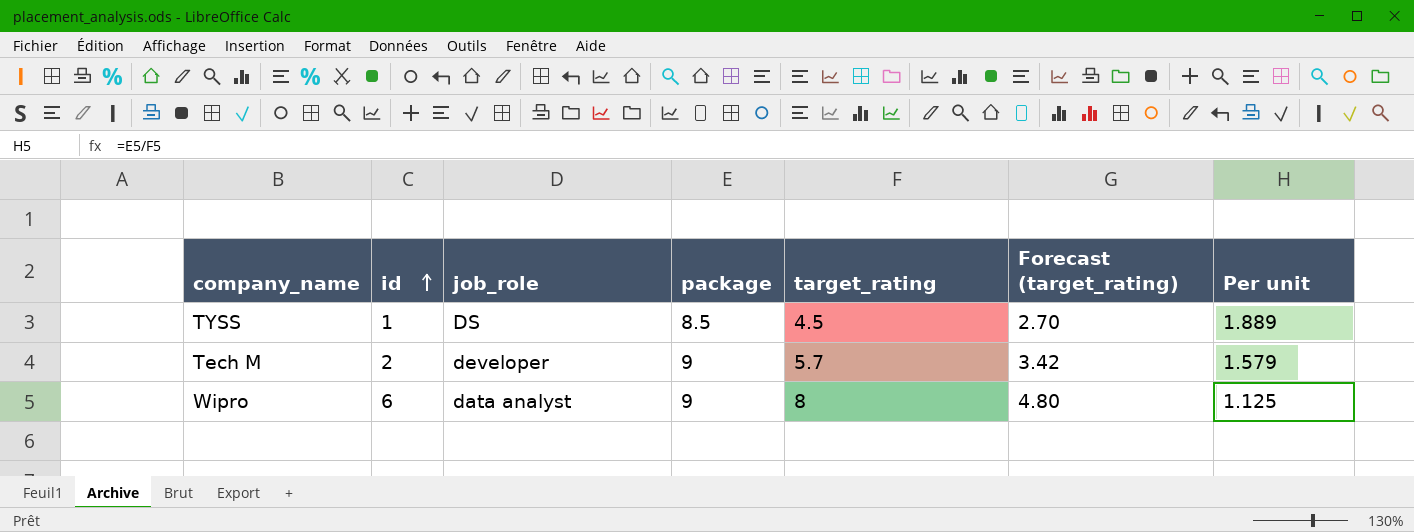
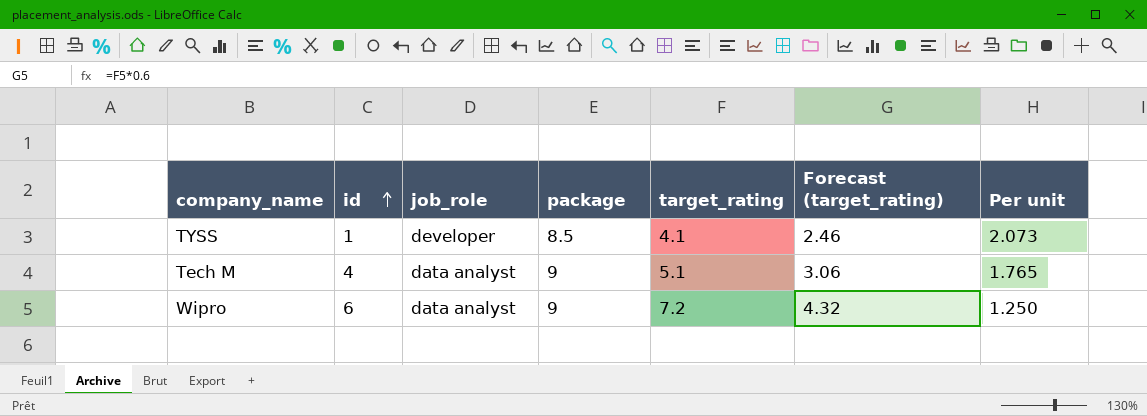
TYSS | job_role: DS -> developer
TYSS | target_rating: 4.5 -> 4.1
TYSS | Forecast (target_rating): 2.70 -> 2.46
TYSS | Per unit: 1.889 -> 2.073
Tech M | id: 2 -> 4
Tech M | job_role: developer -> data analyst
Tech M | target_rating: 5.7 -> 5.1
Tech M | Forecast (target_rating): 3.42 -> 3.06
Tech M | Per unit: 1.579 -> 1.765
Wipro | target_rating: 8 -> 7.2
Wipro | Forecast (target_rating): 4.80 -> 4.32
Wipro | Per unit: 1.125 -> 1.250

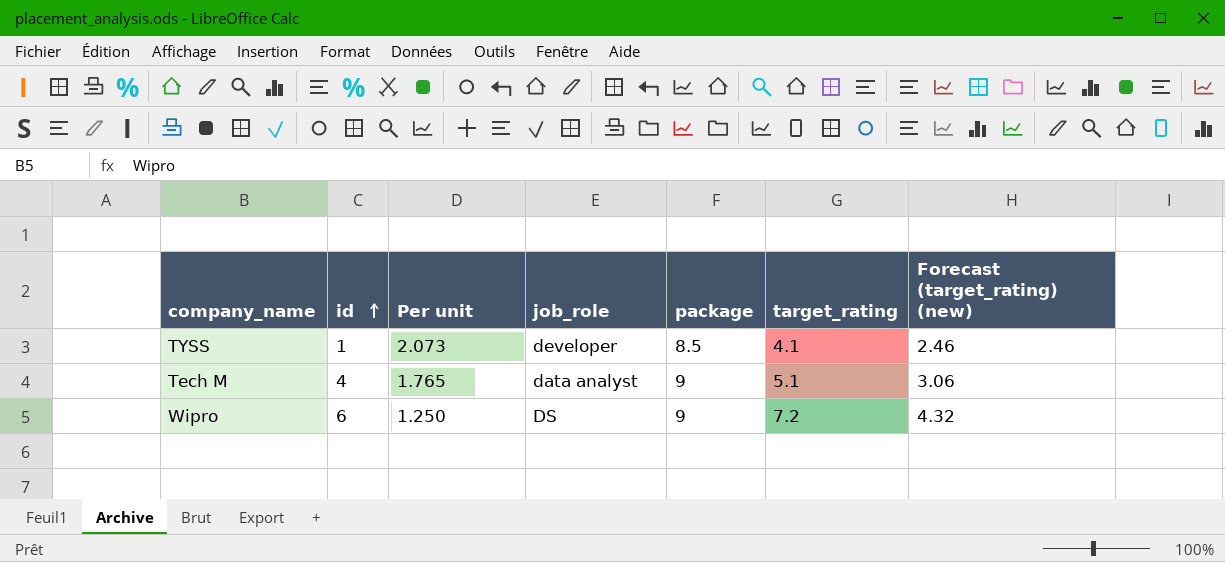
column Per unit | position: 7 -> 3
column name: Forecast (target_rating) -> Forecast (target_rating) (new)
Wipro | job_role: data analyst -> DS

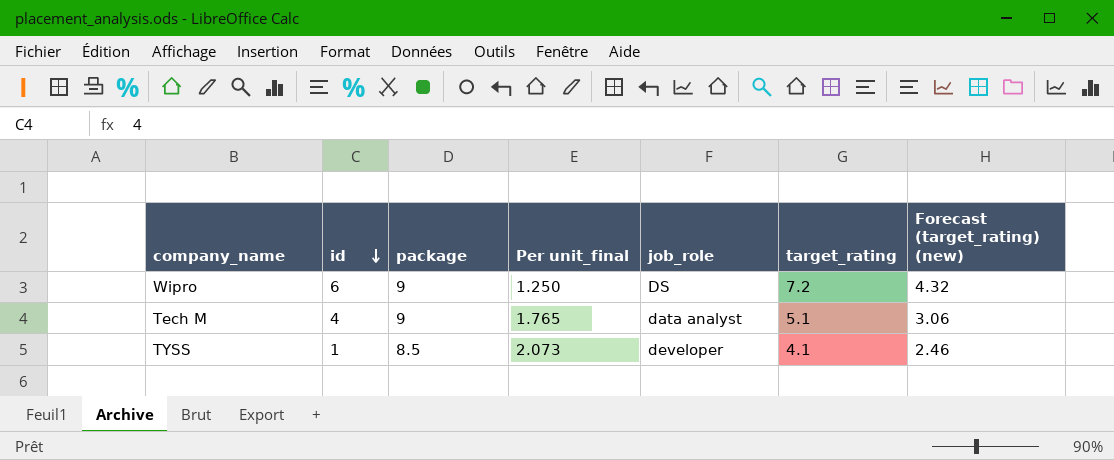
row order: id ascending -> id descending
column package | position: 5 -> 3
column name: Per unit -> Per unit_final

